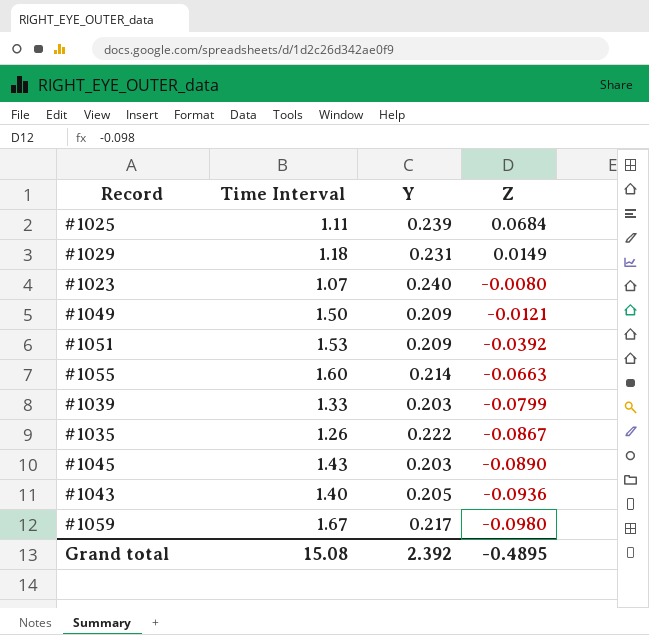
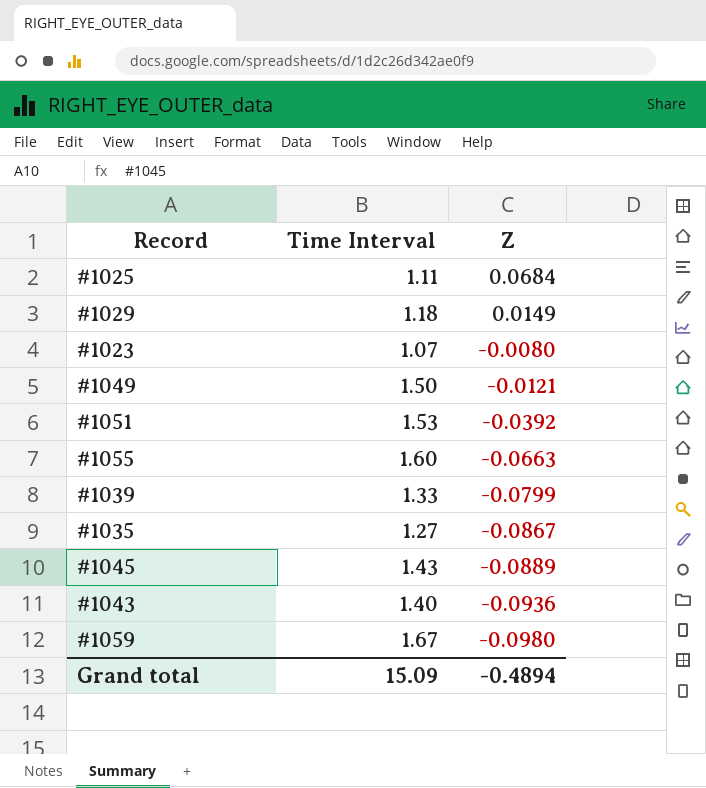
column Y | position: 3 -> none
#1035 | Time Interval: 1.26 -> 1.27
#1045 | Z: -0.0890 -> -0.0889
Grand total | Time Interval: 15.08 -> 15.09
Grand total | Z: -0.4895 -> -0.4894

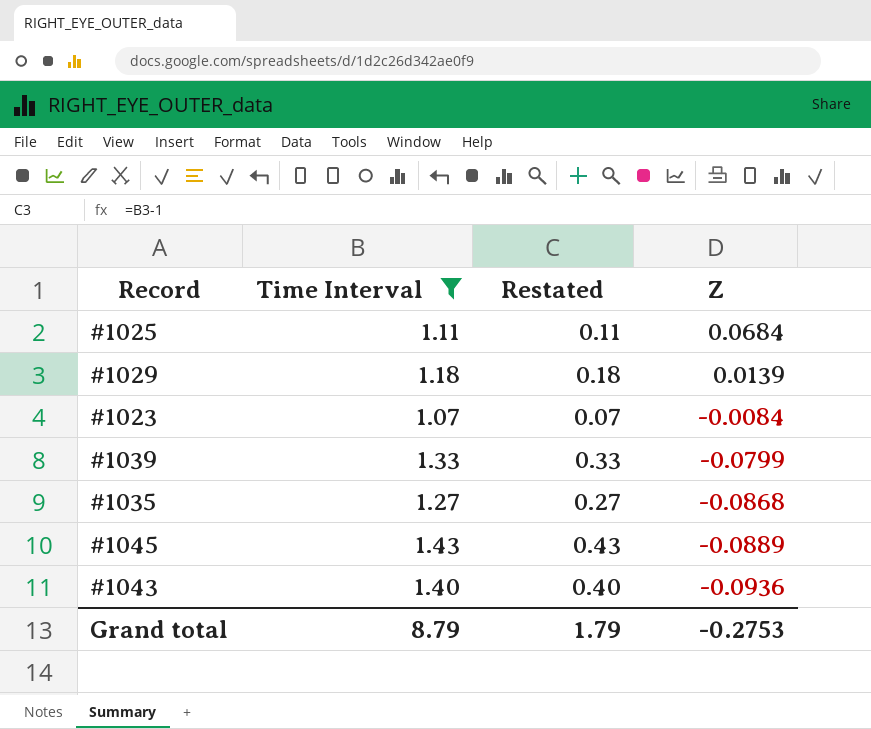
filter: none -> Time Interval <= 1.43
column Restated | formula: none -> [Time Interval] - 1
#1029 | Z: 0.0149 -> 0.0139
#1023 | Z: -0.0080 -> -0.0084
#1035 | Z: -0.0867 -> -0.0868
Grand total | Time Interval: 15.09 -> 8.79
Grand total | Z: -0.4894 -> -0.2753

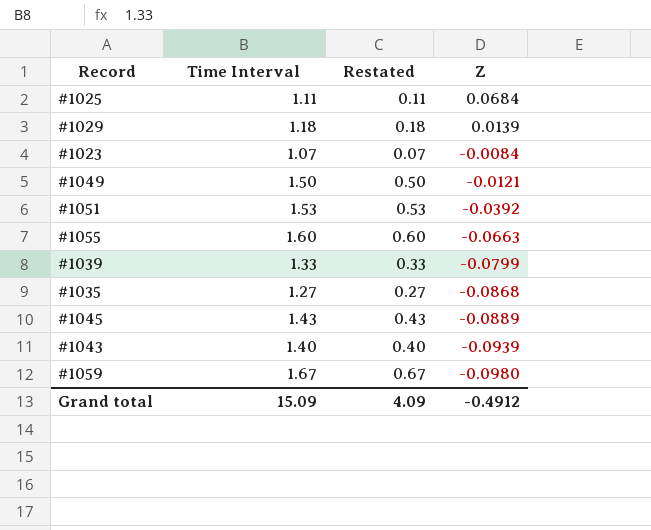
filter: Time Interval <= 1.43 -> none
#1043 | Z: -0.0936 -> -0.0939
Grand total | Time Interval: 8.79 -> 15.09
Grand total | Restated: 1.79 -> 4.09
Grand total | Z: -0.2753 -> -0.4912

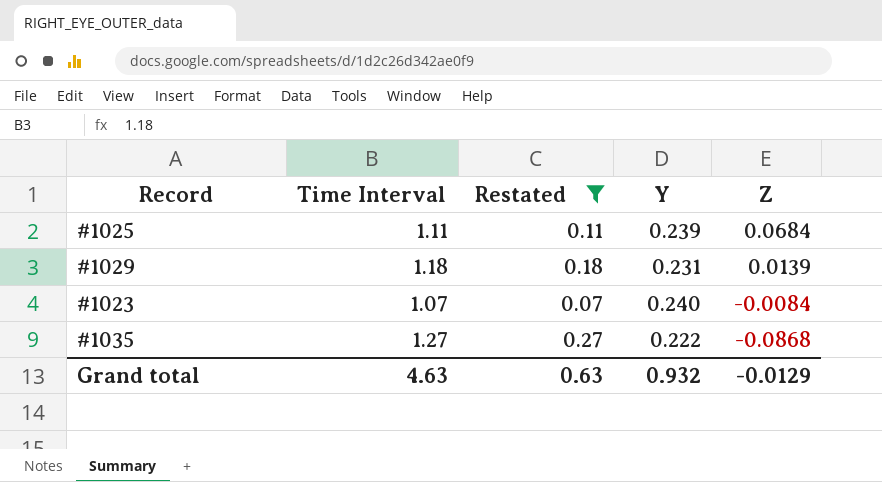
filter: none -> Restated <= 0.27
column Y | position: none -> 4
Grand total | Time Interval: 15.09 -> 4.63
Grand total | Restated: 4.09 -> 0.63
Grand total | Z: -0.4912 -> -0.0129

